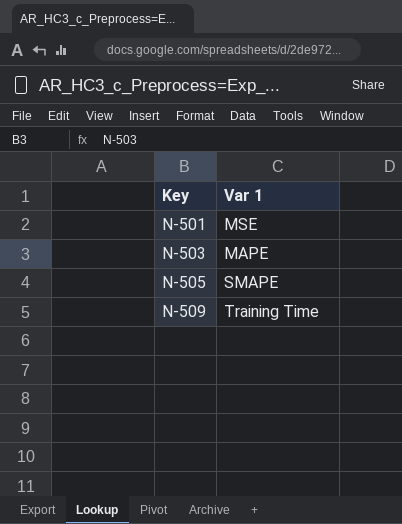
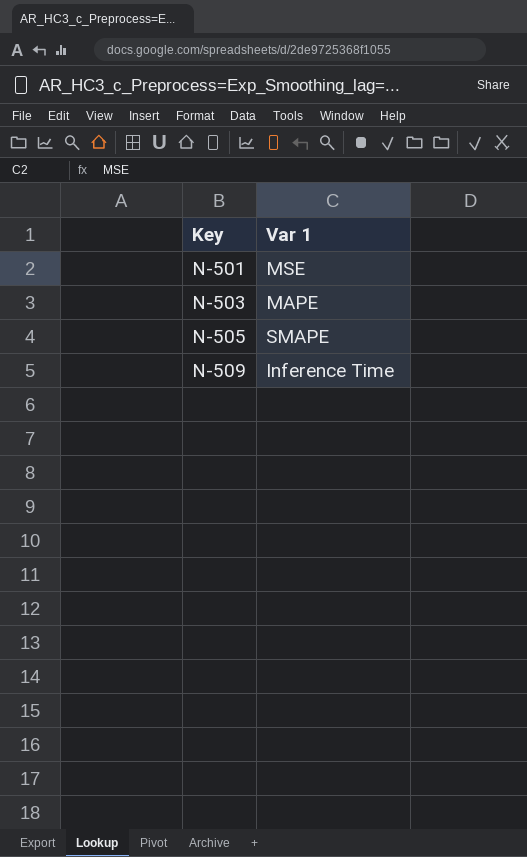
N-509 | Var 1: Training Time -> Inference Time

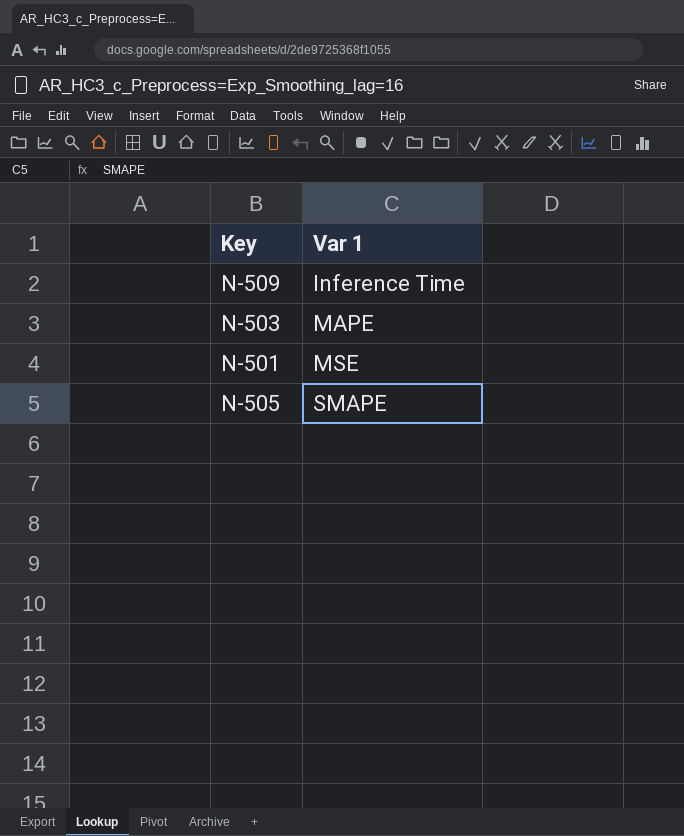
row order: Key ascending -> Var 1 ascending

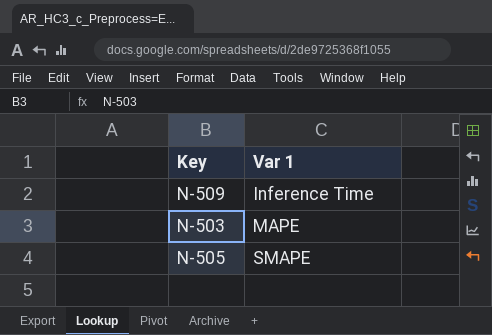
row N-501: MSE -> none

